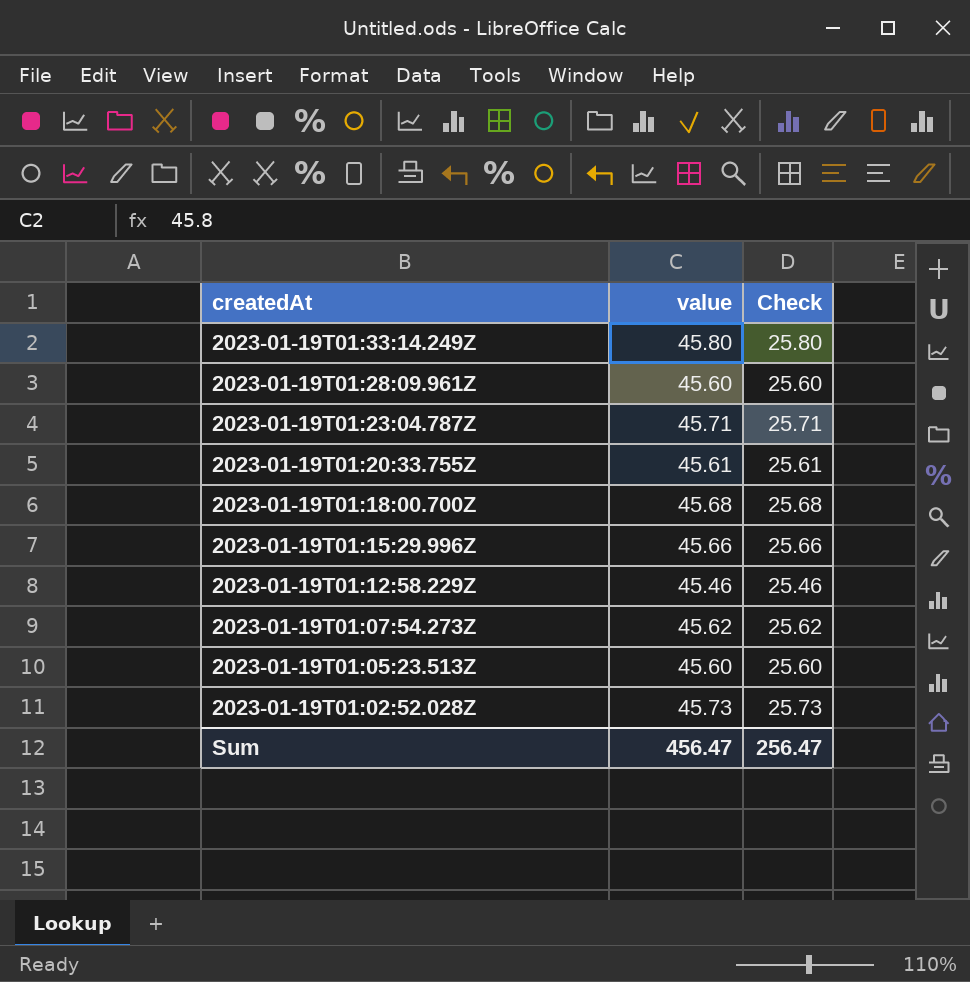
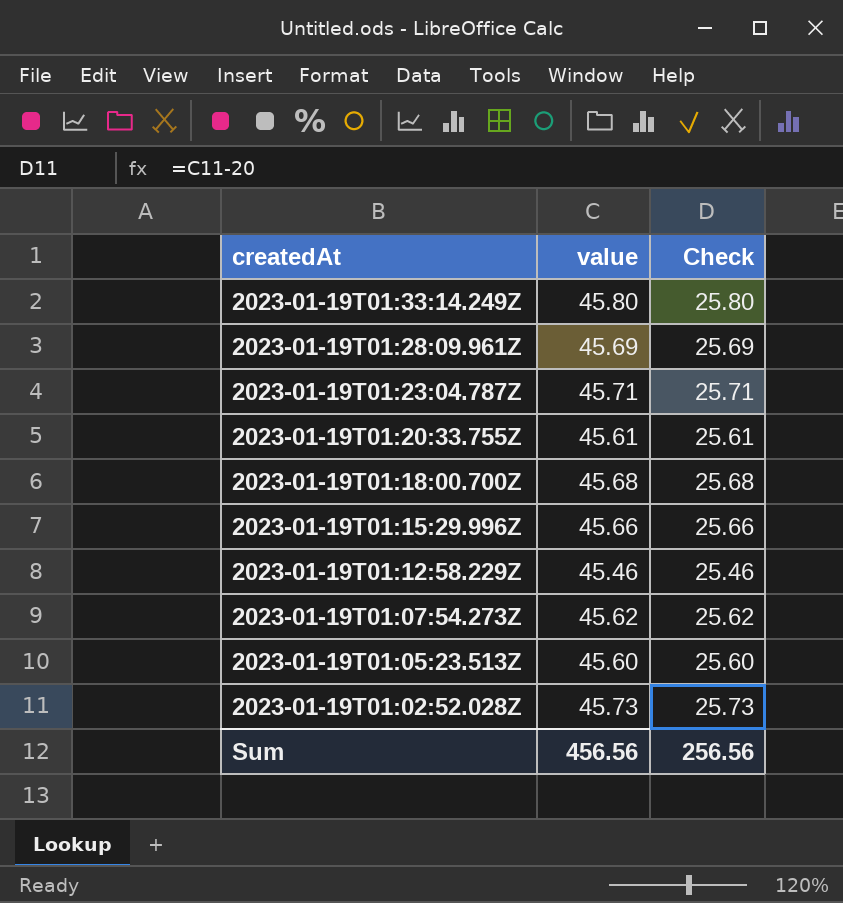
2023-01-19T01:28:09.961Z | value: 45.60 -> 45.69
2023-01-19T01:28:09.961Z | Check: 25.60 -> 25.69
Sum | value: 456.47 -> 456.56
Sum | Check: 256.47 -> 256.56

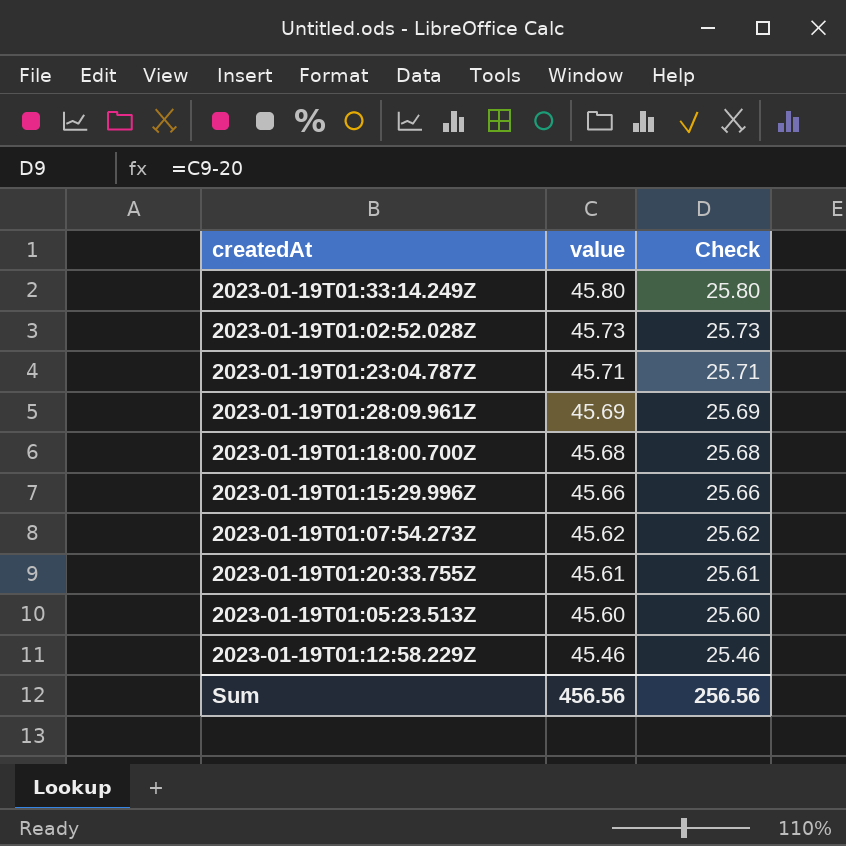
row order: createdAt descending -> value descending

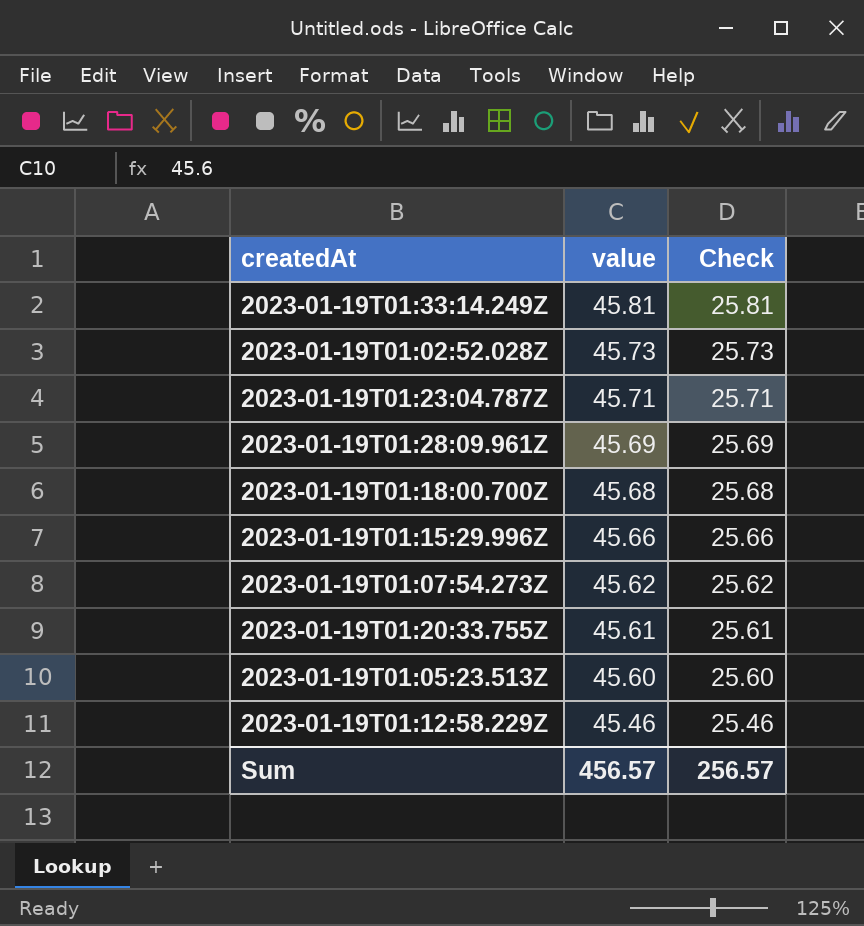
2023-01-19T01:33:14.249Z | value: 45.80 -> 45.81
2023-01-19T01:33:14.249Z | Check: 25.80 -> 25.81
Sum | value: 456.56 -> 456.57
Sum | Check: 256.56 -> 256.57

